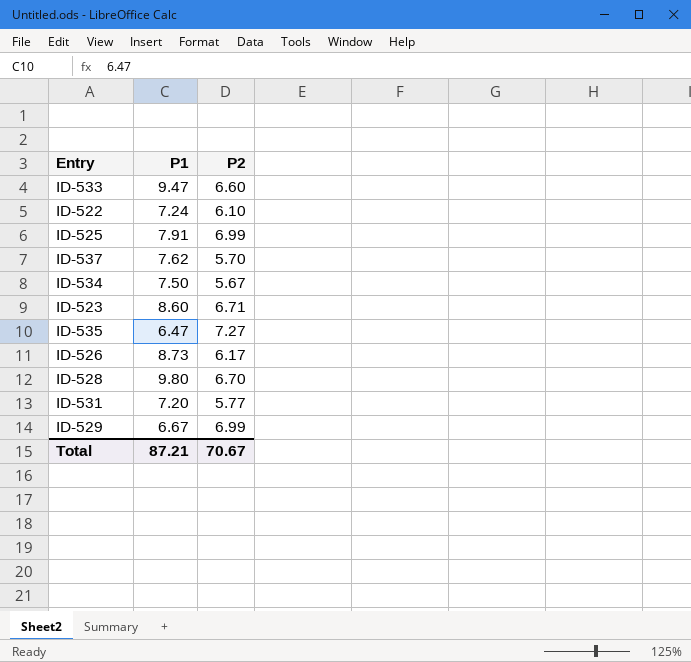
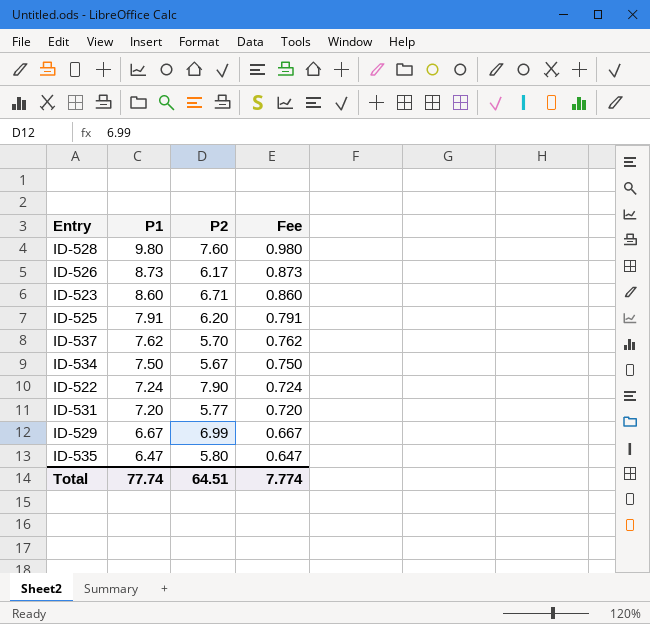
row order: none -> P1 descending
column Fee | formula: none -> [P1] * 0.1
row ID-533: 9.47 | 6.60 -> none
ID-528 | P2: 6.70 -> 7.60
ID-525 | P2: 6.99 -> 6.20
ID-522 | P2: 6.10 -> 7.90
ID-535 | P2: 7.27 -> 5.80
Total | P1: 87.21 -> 77.74
Total | P2: 70.67 -> 64.51

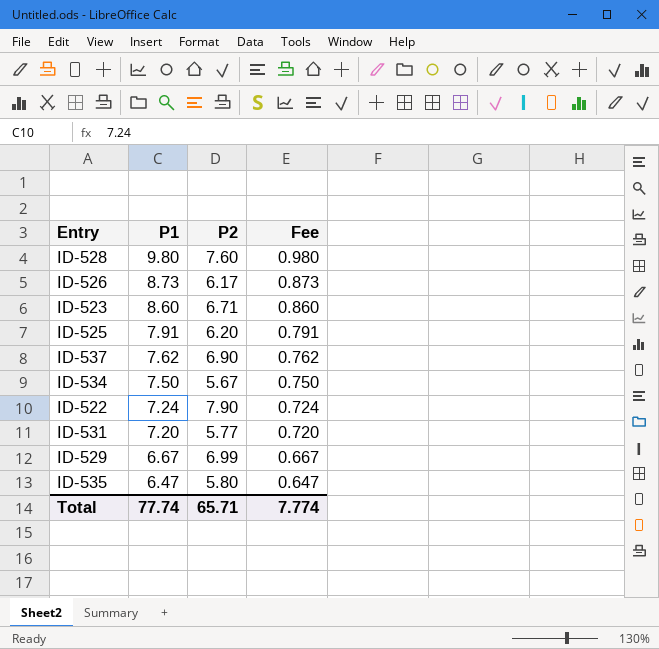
ID-537 | P2: 5.70 -> 6.90
Total | P2: 64.51 -> 65.71

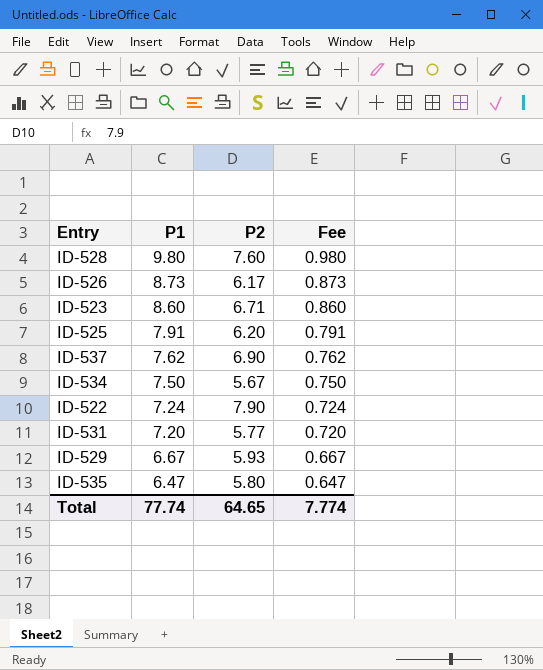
ID-529 | P2: 6.99 -> 5.93
Total | P2: 65.71 -> 64.65

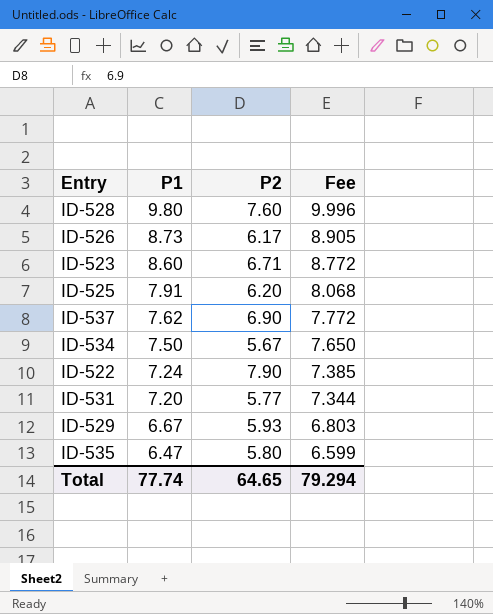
column Fee | formula: [P1] * 0.1 -> [P1] * 1.02
Total | Fee: 7.774 -> 79.294

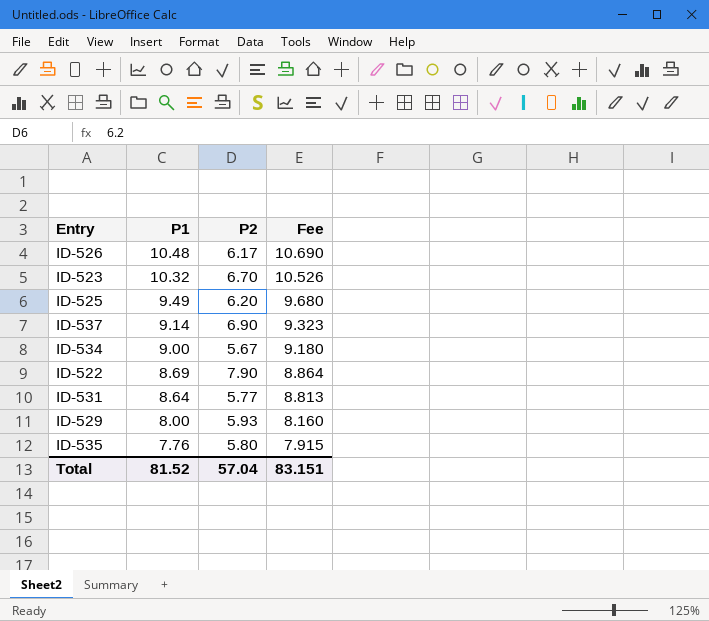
row ID-528: 9.80 | 7.60 | 9.996 -> none
ID-526 | P1: 8.73 -> 10.48
ID-526 | Fee: 8.905 -> 10.690
ID-523 | P1: 8.60 -> 10.32
ID-523 | P2: 6.71 -> 6.70
ID-523 | Fee: 8.772 -> 10.526
ID-525 | P1: 7.91 -> 9.49
ID-525 | Fee: 8.068 -> 9.680
ID-537 | P1: 7.62 -> 9.14
ID-537 | Fee: 7.772 -> 9.323
ID-534 | P1: 7.50 -> 9.00
ID-534 | Fee: 7.650 -> 9.180
ID-522 | P1: 7.24 -> 8.69
ID-522 | Fee: 7.385 -> 8.864
ID-531 | P1: 7.20 -> 8.64
ID-531 | Fee: 7.344 -> 8.813
ID-529 | P1: 6.67 -> 8.00
ID-529 | Fee: 6.803 -> 8.160
ID-535 | P1: 6.47 -> 7.76
ID-535 | Fee: 6.599 -> 7.915
Total | P1: 77.74 -> 81.52
Total | P2: 64.65 -> 57.04
Total | Fee: 79.294 -> 83.151

